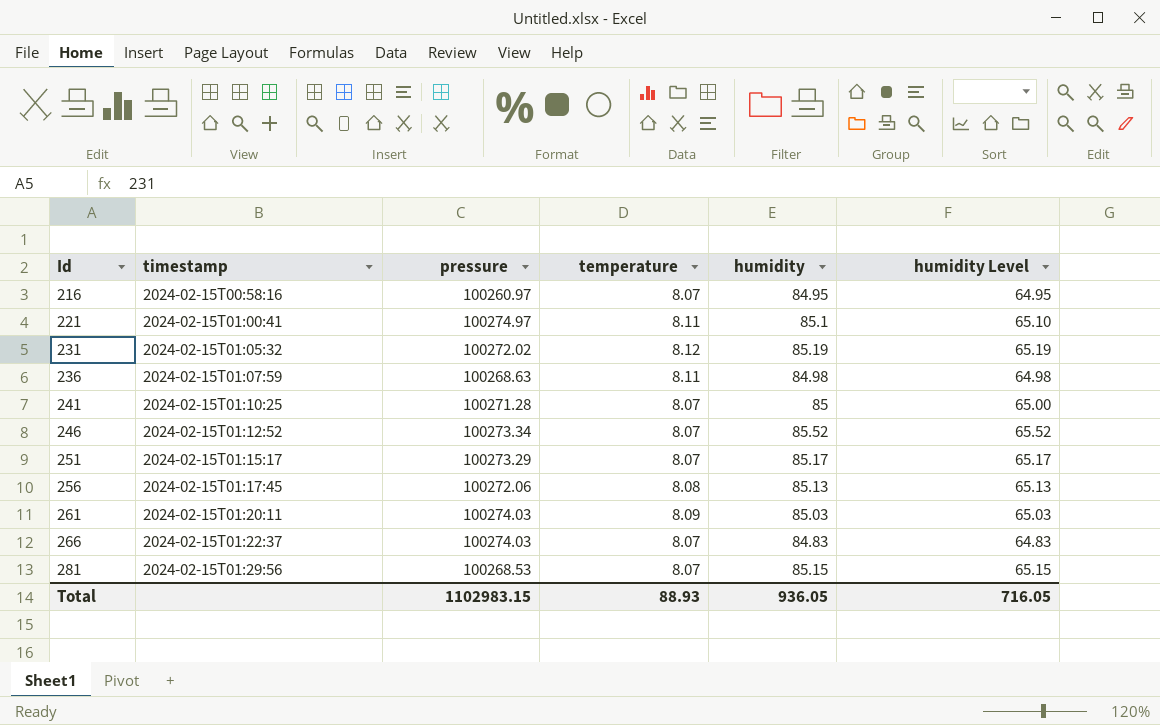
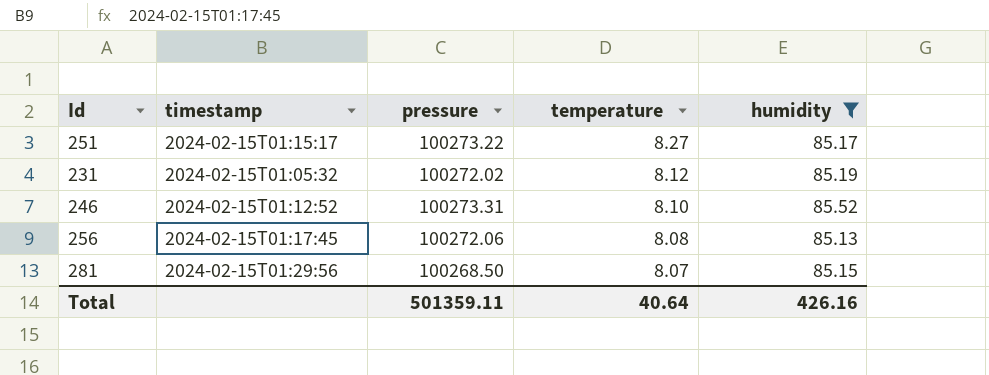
filter: none -> humidity >= 85.13
row order: Id ascending -> temperature descending
column humidity Level | formula: [humidity] - 20 -> none
251 | pressure: 100273.29 -> 100273.22
251 | temperature: 8.07 -> 8.27
246 | pressure: 100273.34 -> 100273.31
246 | temperature: 8.07 -> 8.10
281 | pressure: 100268.53 -> 100268.50
Total | pressure: 1102983.15 -> 501359.11
Total | temperature: 88.93 -> 40.64
Total | humidity: 936.05 -> 426.16

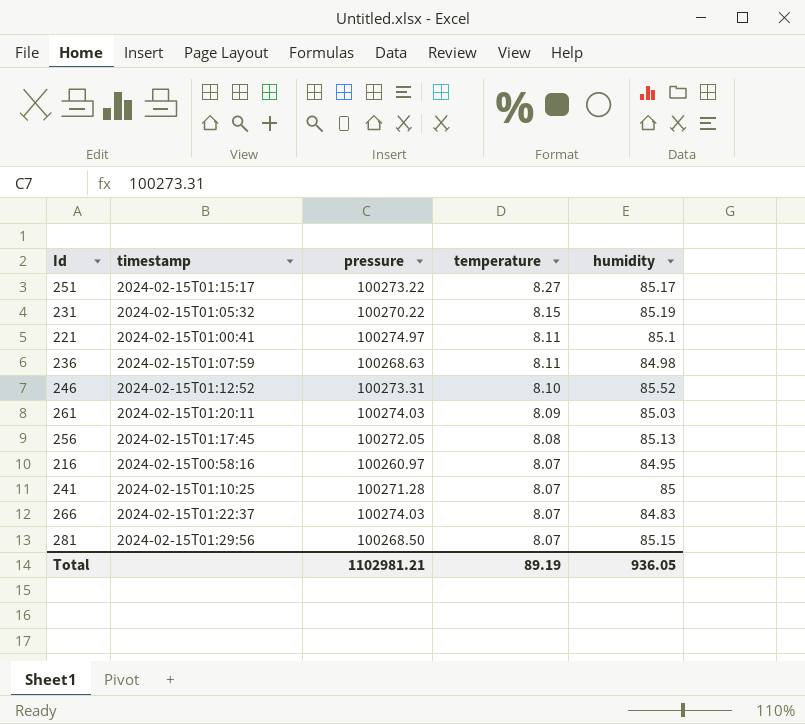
filter: humidity >= 85.13 -> none
231 | pressure: 100272.02 -> 100270.22
231 | temperature: 8.12 -> 8.15
256 | pressure: 100272.06 -> 100272.05
Total | pressure: 501359.11 -> 1102981.21
Total | temperature: 40.64 -> 89.19
Total | humidity: 426.16 -> 936.05

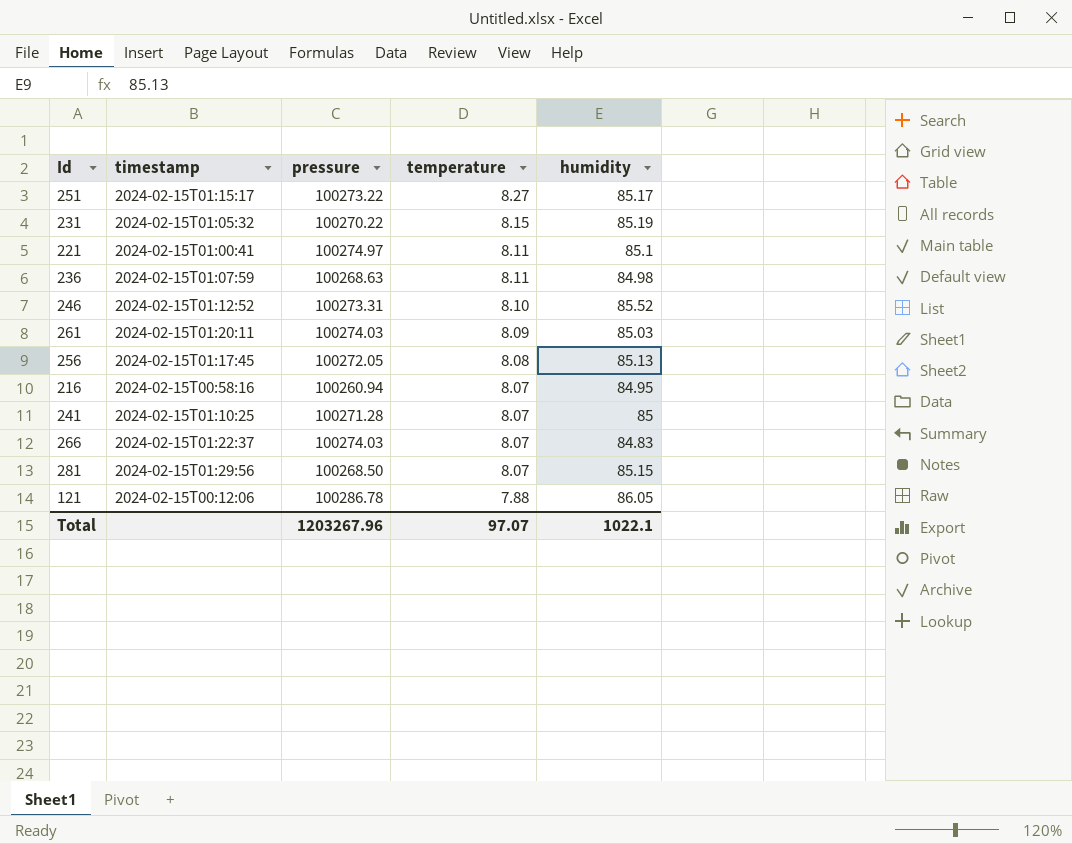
216 | pressure: 100260.97 -> 100260.94
row 121: none -> 2024-02-15T00:12:06 | 100286.78 | 7.88 | 86.05
Total | pressure: 1102981.21 -> 1203267.96
Total | temperature: 89.19 -> 97.07
Total | humidity: 936.05 -> 1022.1

